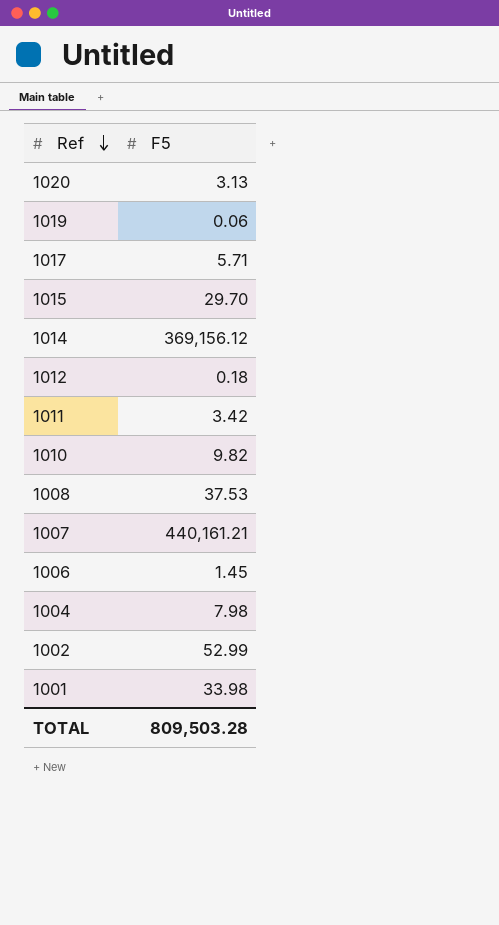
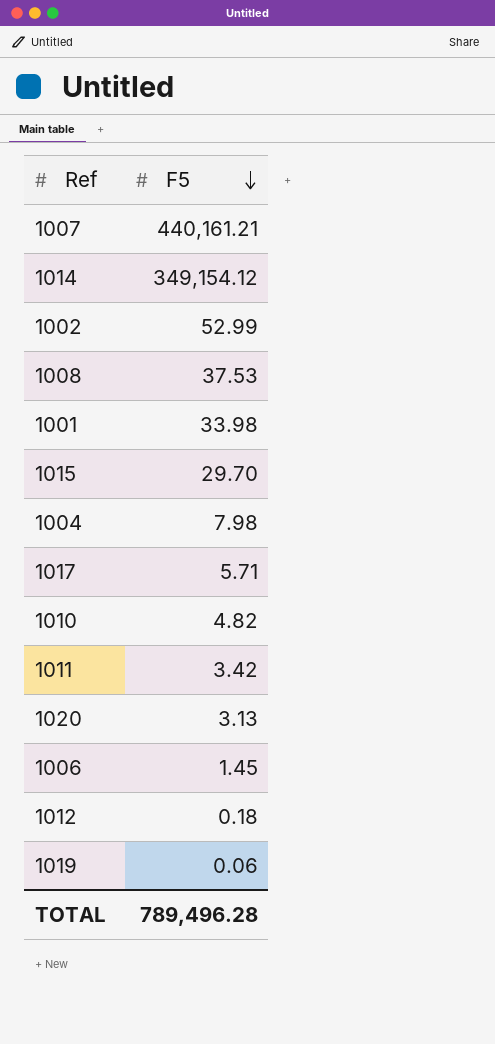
row order: Ref descending -> F5 descending
1014 | F5: 369,156.12 -> 349,154.12
1010 | F5: 9.82 -> 4.82
TOTAL | F5: 809,503.28 -> 789,496.28

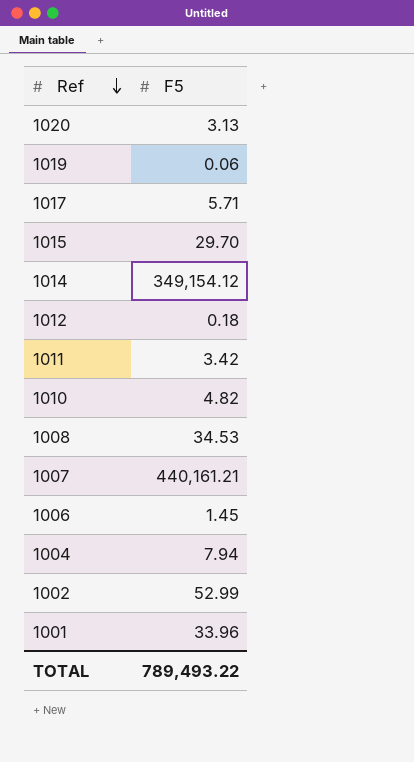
row order: F5 descending -> Ref descending
1008 | F5: 37.53 -> 34.53
1004 | F5: 7.98 -> 7.94
1001 | F5: 33.98 -> 33.96
TOTAL | F5: 789,496.28 -> 789,493.22

